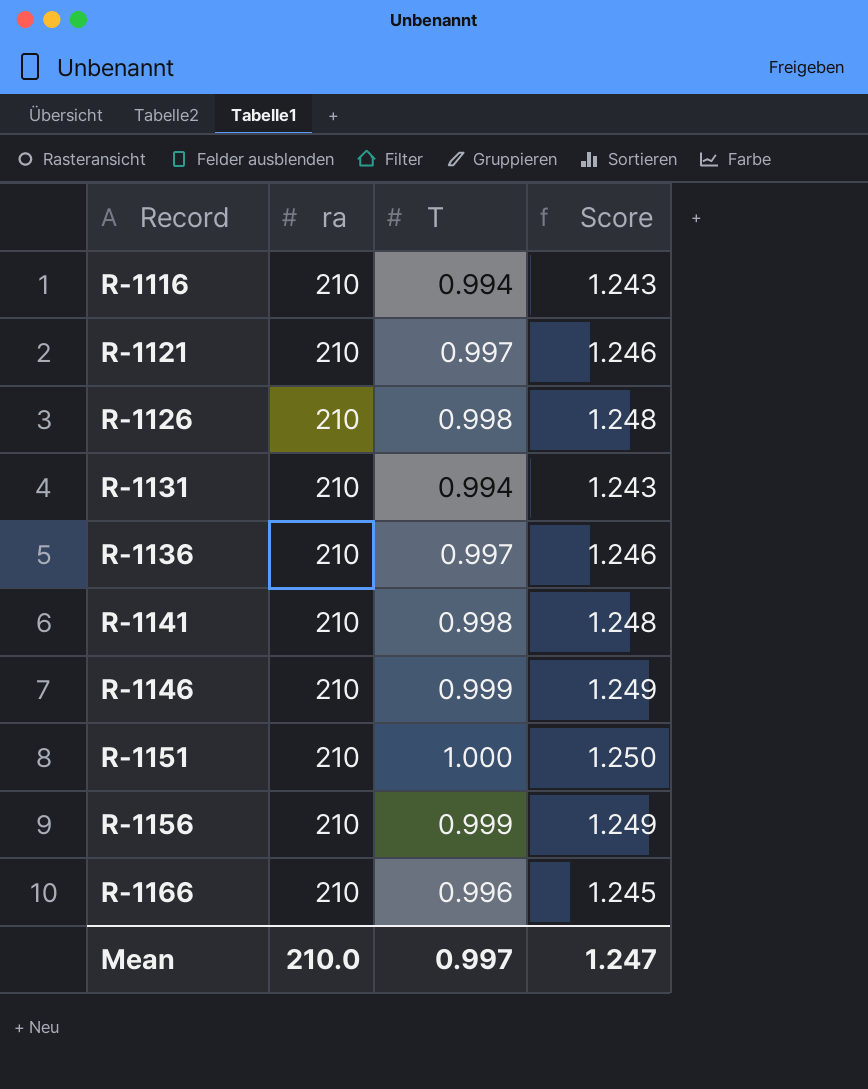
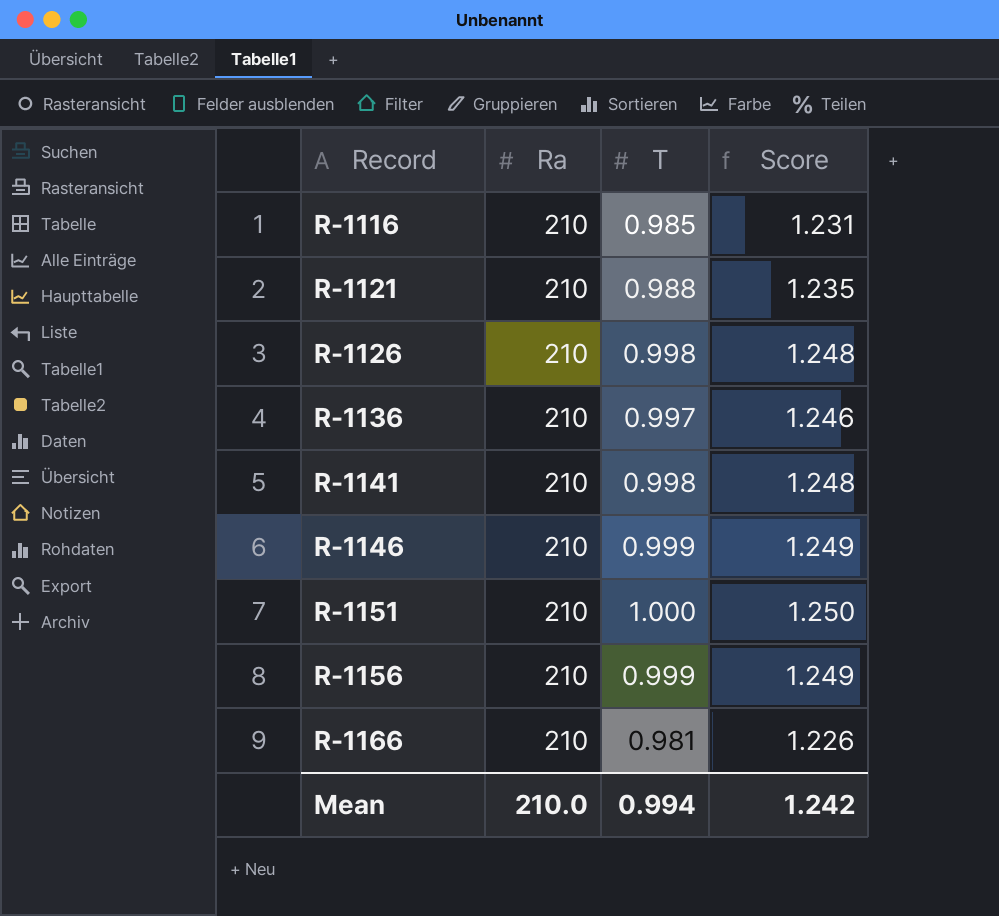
column name: ra -> Ra
row R-1131: 210 | 0.994 | 1.243 -> none
R-1116 | T: 0.994 -> 0.985
R-1116 | Score: 1.243 -> 1.231
R-1121 | T: 0.997 -> 0.988
R-1121 | Score: 1.246 -> 1.235
R-1166 | T: 0.996 -> 0.981
R-1166 | Score: 1.245 -> 1.226
Mean | T: 0.997 -> 0.994
Mean | Score: 1.247 -> 1.242

